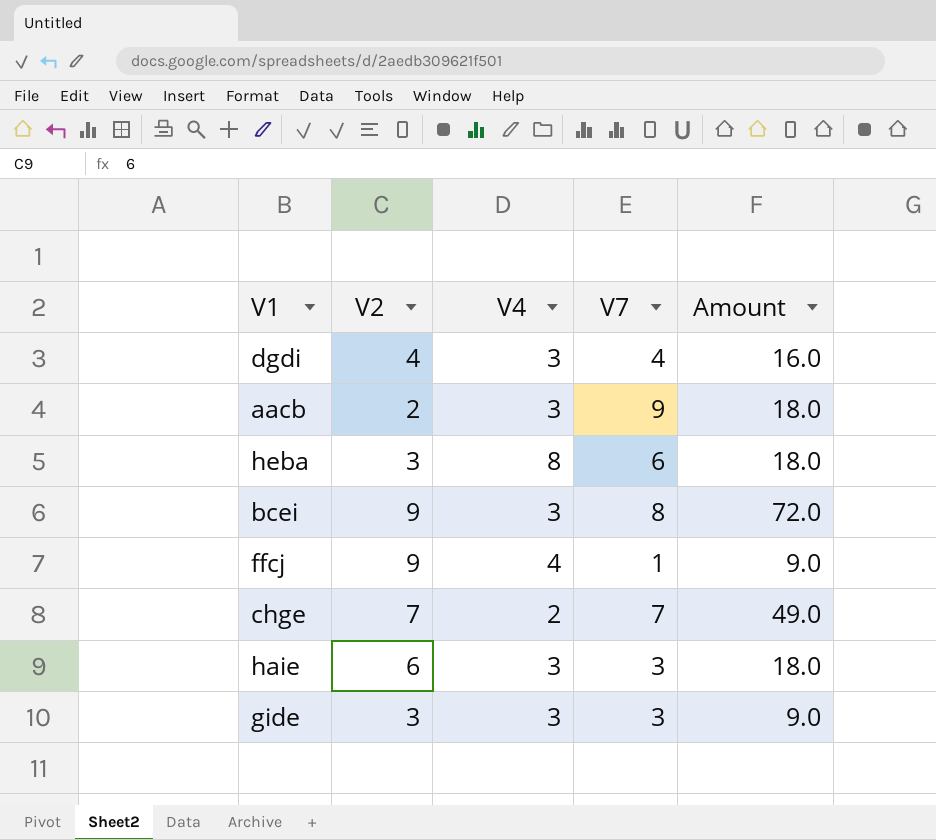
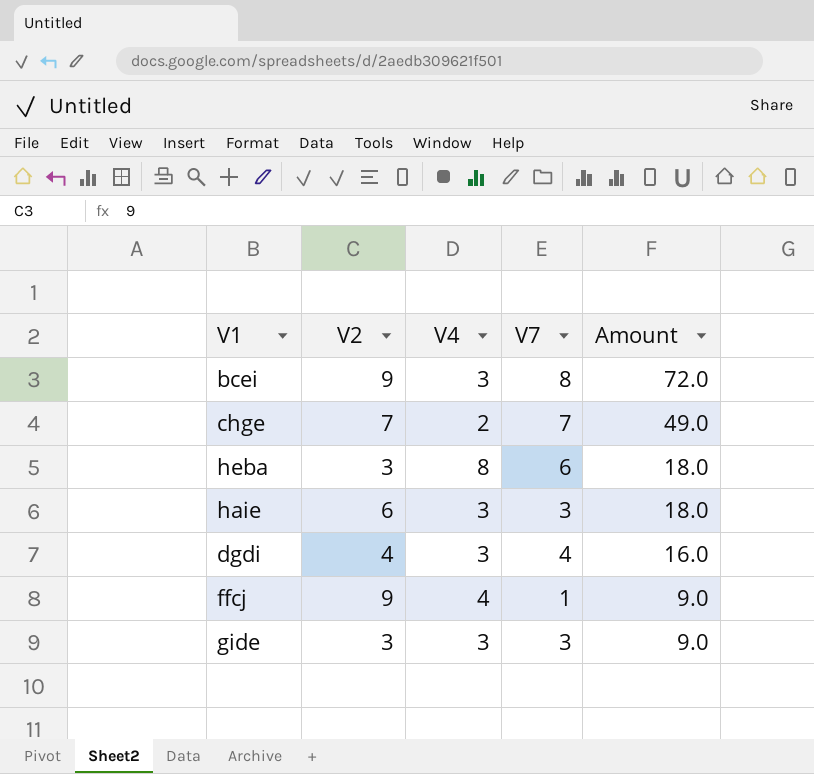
row order: none -> Amount descending
row aacb: 2 | 3 | 9 | 18.0 -> none

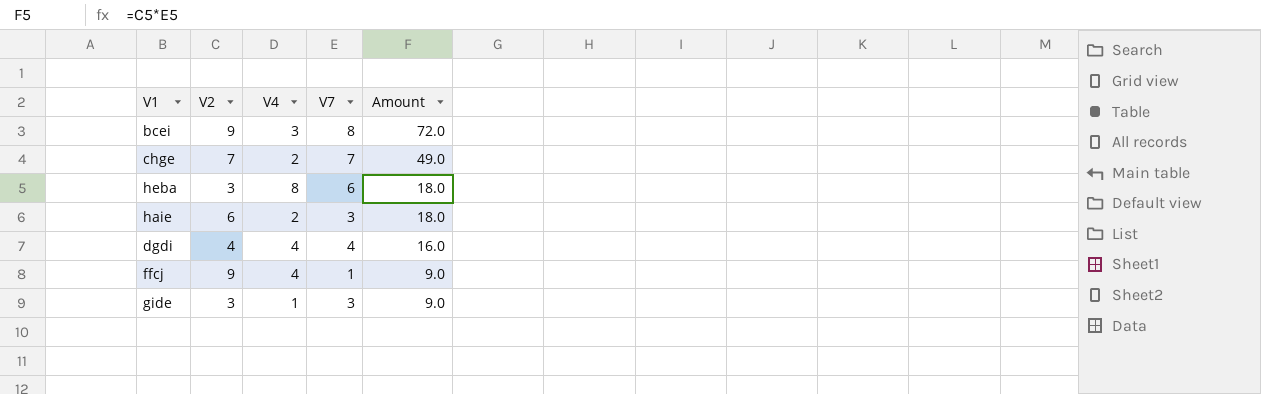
haie | V4: 3 -> 2
dgdi | V4: 3 -> 4
gide | V4: 3 -> 1

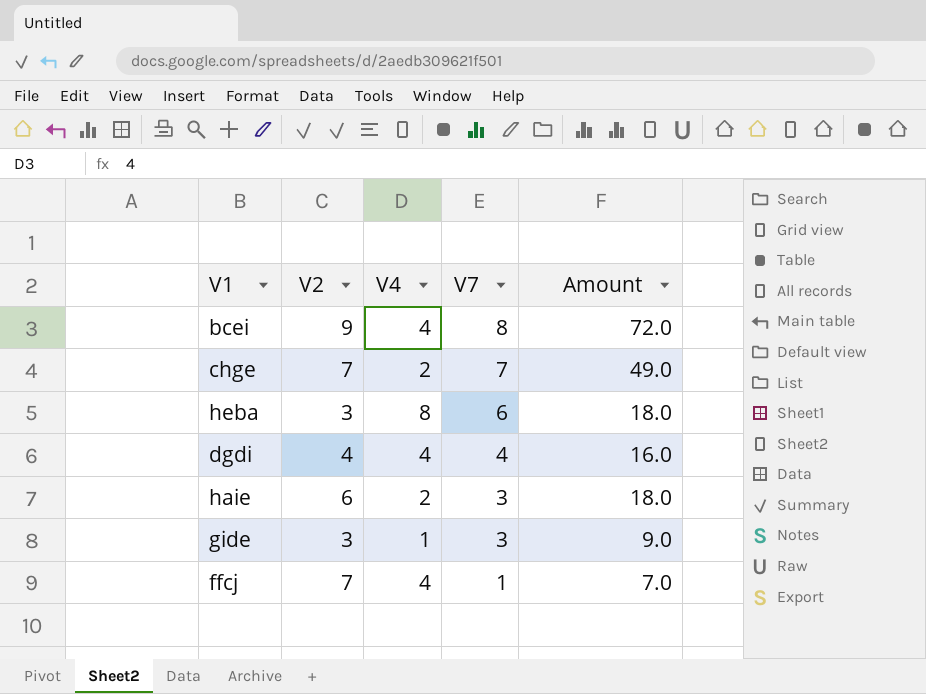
row order: Amount descending -> V7 descending
bcei | V4: 3 -> 4
ffcj | V2: 9 -> 7
ffcj | Amount: 9.0 -> 7.0

